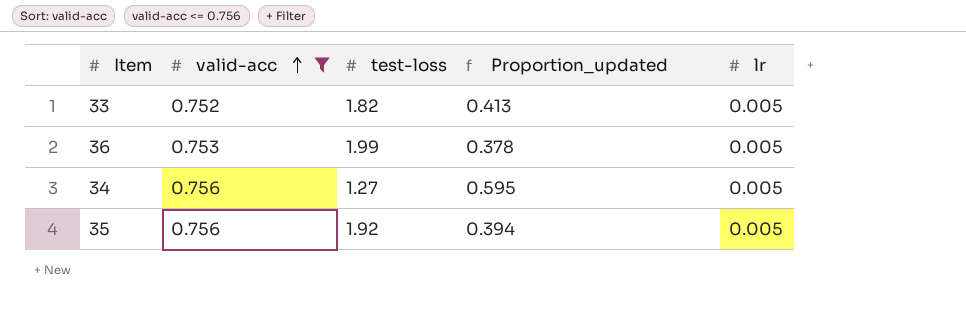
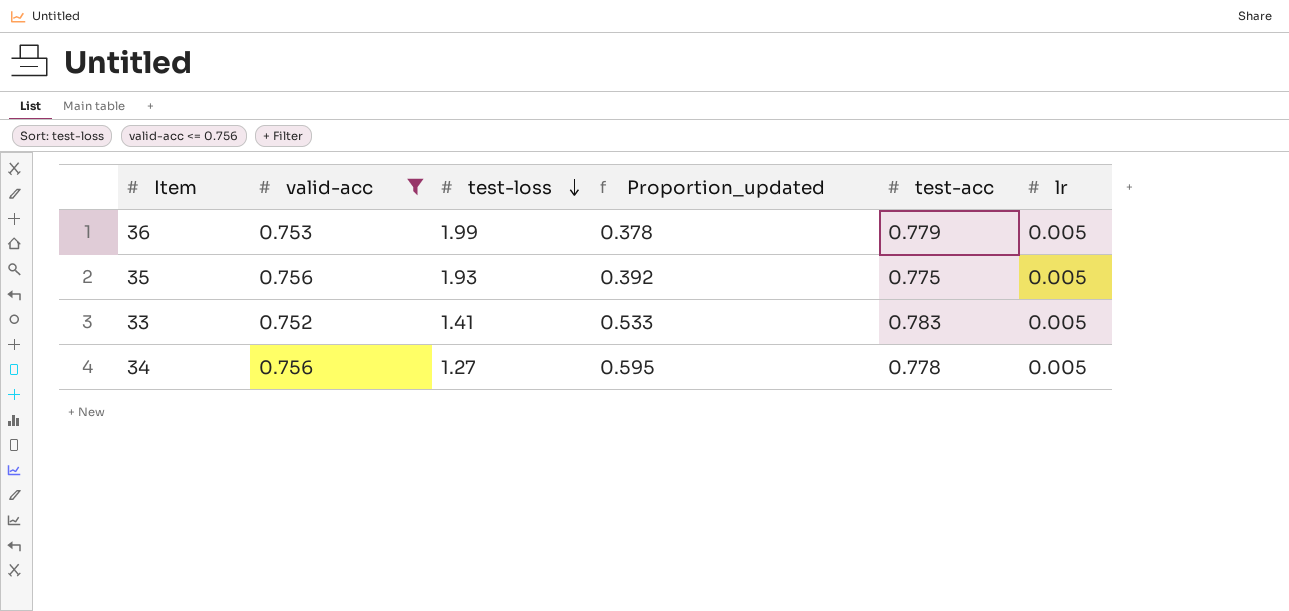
row order: valid-acc ascending -> test-loss descending
column test-acc | position: none -> 5
35 | test-loss: 1.92 -> 1.93
35 | Proportion_updated: 0.394 -> 0.392
33 | test-loss: 1.82 -> 1.41
33 | Proportion_updated: 0.413 -> 0.533

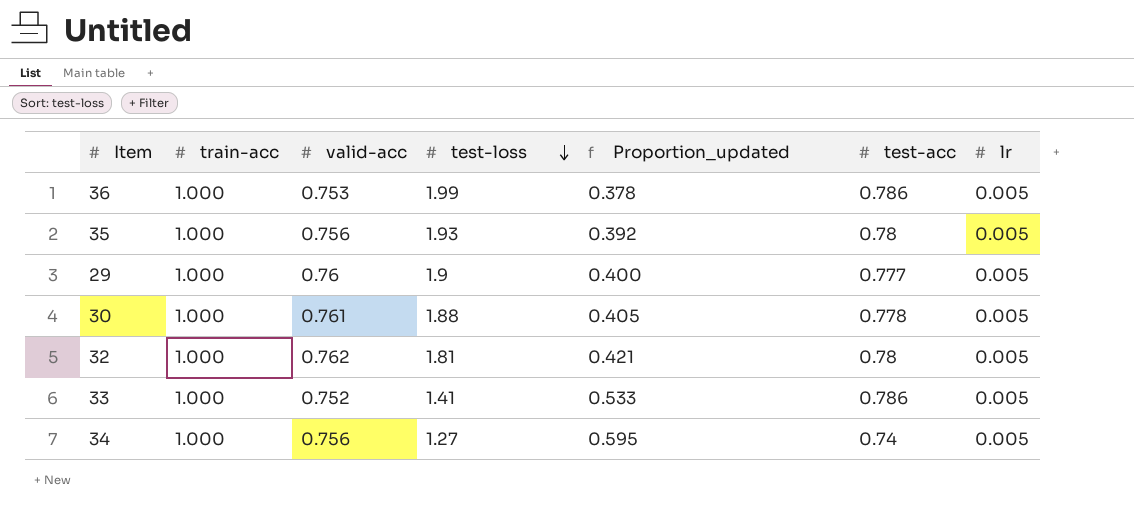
filter: valid-acc <= 0.756 -> none
column train-acc | position: none -> 2
36 | test-acc: 0.779 -> 0.786
35 | test-acc: 0.775 -> 0.78
33 | test-acc: 0.783 -> 0.786
34 | test-acc: 0.778 -> 0.74

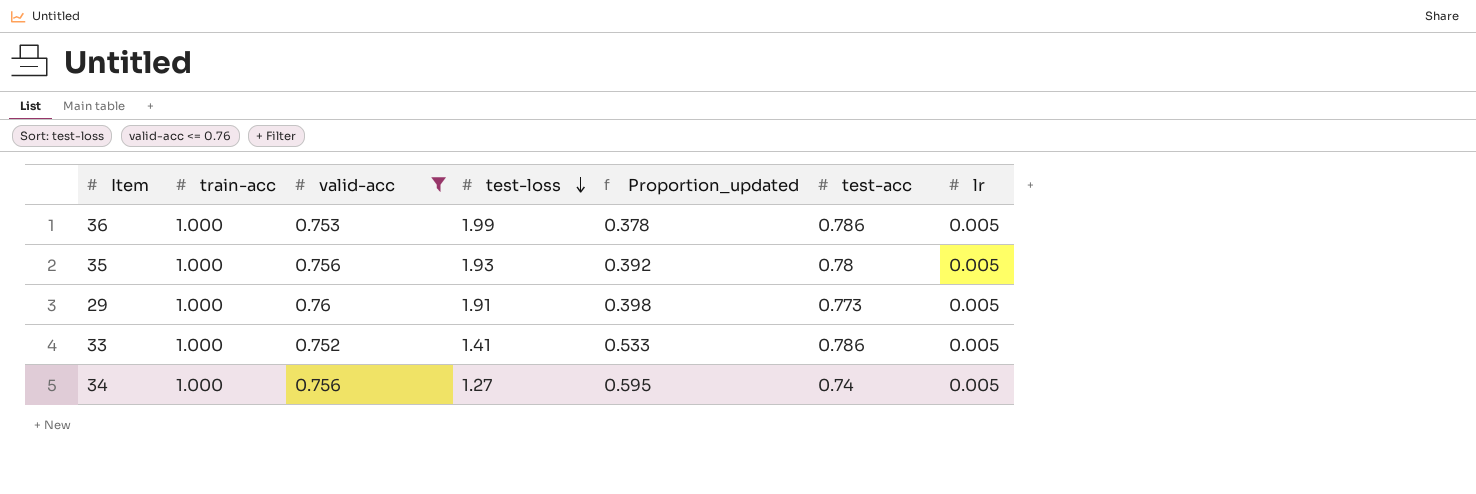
filter: none -> valid-acc <= 0.76
29 | test-loss: 1.9 -> 1.91
29 | Proportion_updated: 0.400 -> 0.398
29 | test-acc: 0.777 -> 0.773

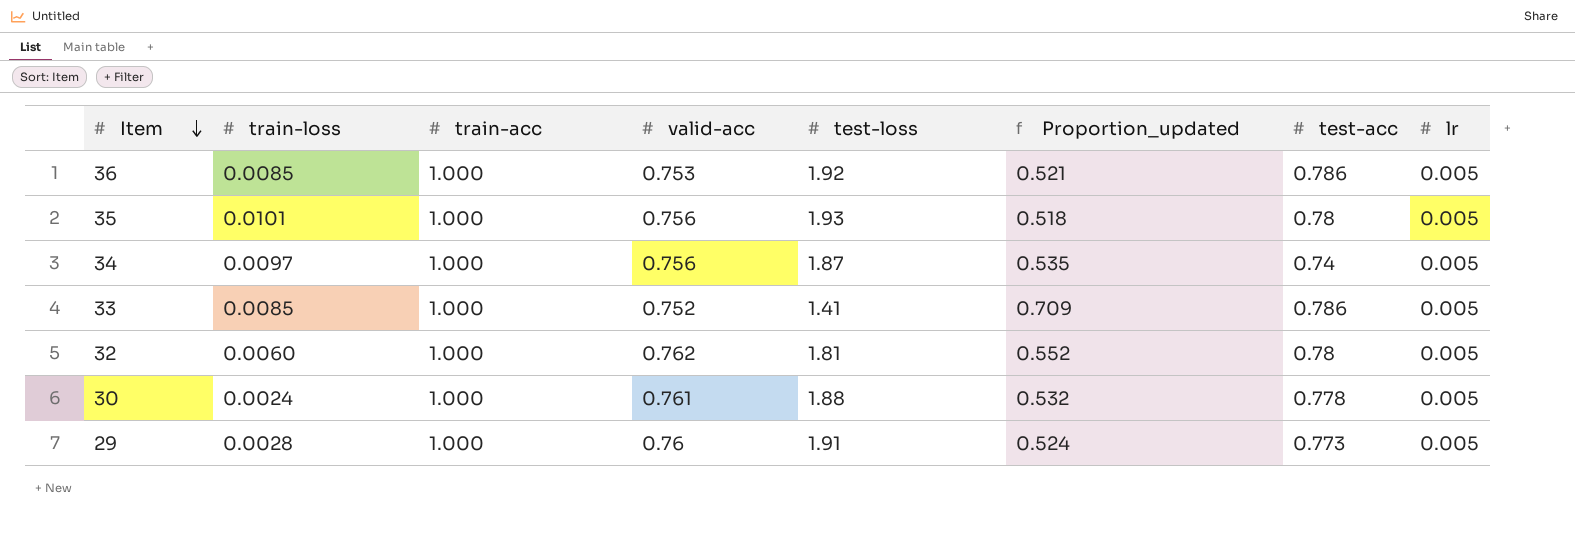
filter: valid-acc <= 0.76 -> none
row order: test-loss descending -> Item descending
column train-loss | position: none -> 2
column Proportion_updated | formula: [valid-acc] / [test-loss] -> [train-acc] / [test-loss]
36 | test-loss: 1.99 -> 1.92
34 | test-loss: 1.27 -> 1.87

